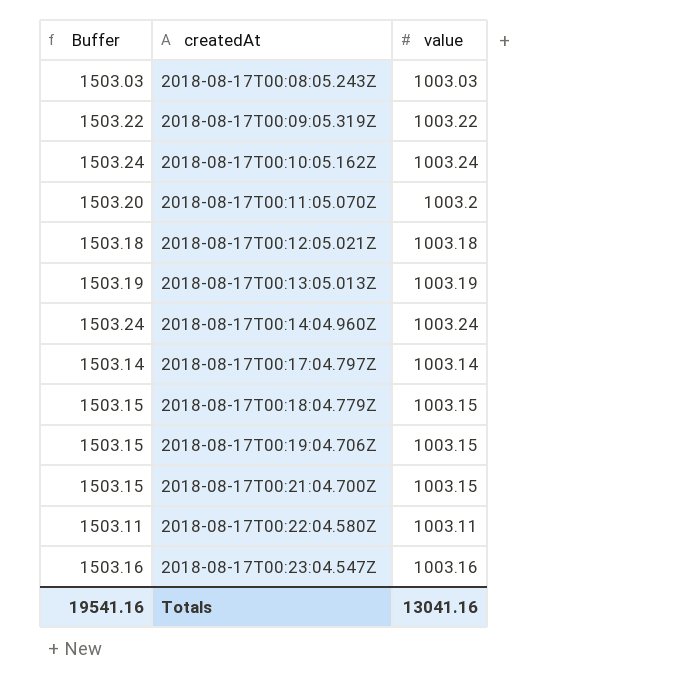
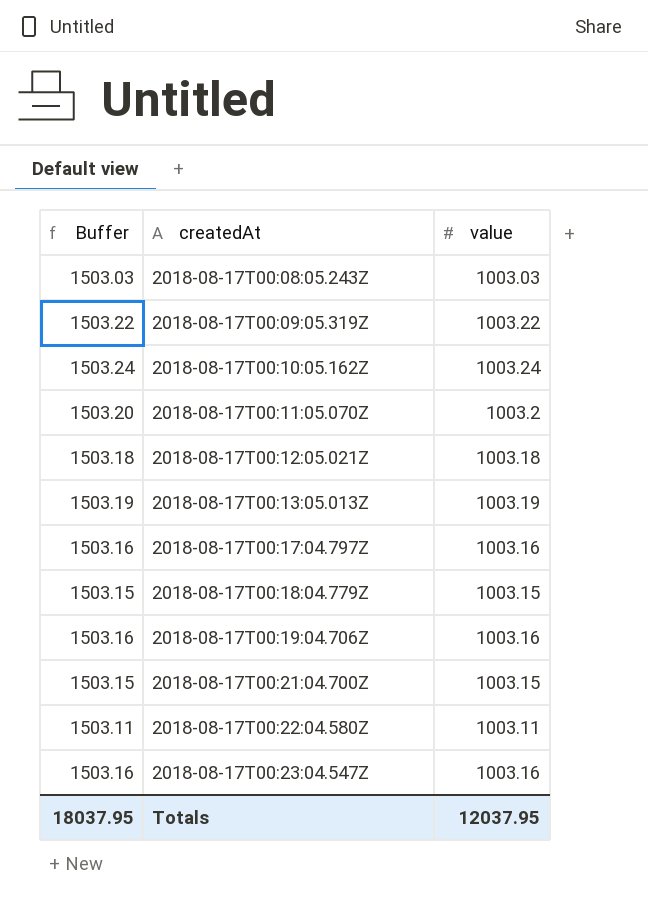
row 2018-08-17T00:14:04.960Z: 1503.24 | 1003.24 -> none
2018-08-17T00:17:04.797Z | Buffer: 1503.14 -> 1503.16
2018-08-17T00:17:04.797Z | value: 1003.14 -> 1003.16
2018-08-17T00:19:04.706Z | Buffer: 1503.15 -> 1503.16
2018-08-17T00:19:04.706Z | value: 1003.15 -> 1003.16
Totals | Buffer: 19541.16 -> 18037.95
Totals | value: 13041.16 -> 12037.95

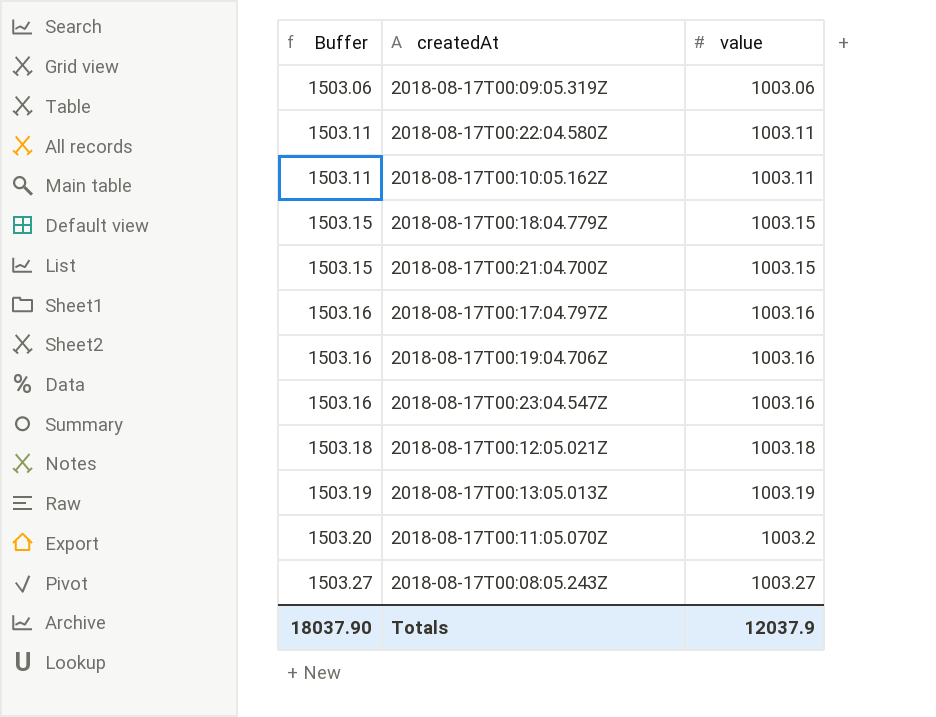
row order: createdAt ascending -> Buffer ascending
2018-08-17T00:09:05.319Z | Buffer: 1503.22 -> 1503.06
2018-08-17T00:09:05.319Z | value: 1003.22 -> 1003.06
2018-08-17T00:10:05.162Z | Buffer: 1503.24 -> 1503.11
2018-08-17T00:10:05.162Z | value: 1003.24 -> 1003.11
2018-08-17T00:08:05.243Z | Buffer: 1503.03 -> 1503.27
2018-08-17T00:08:05.243Z | value: 1003.03 -> 1003.27
Totals | Buffer: 18037.95 -> 18037.90
Totals | value: 12037.95 -> 12037.9

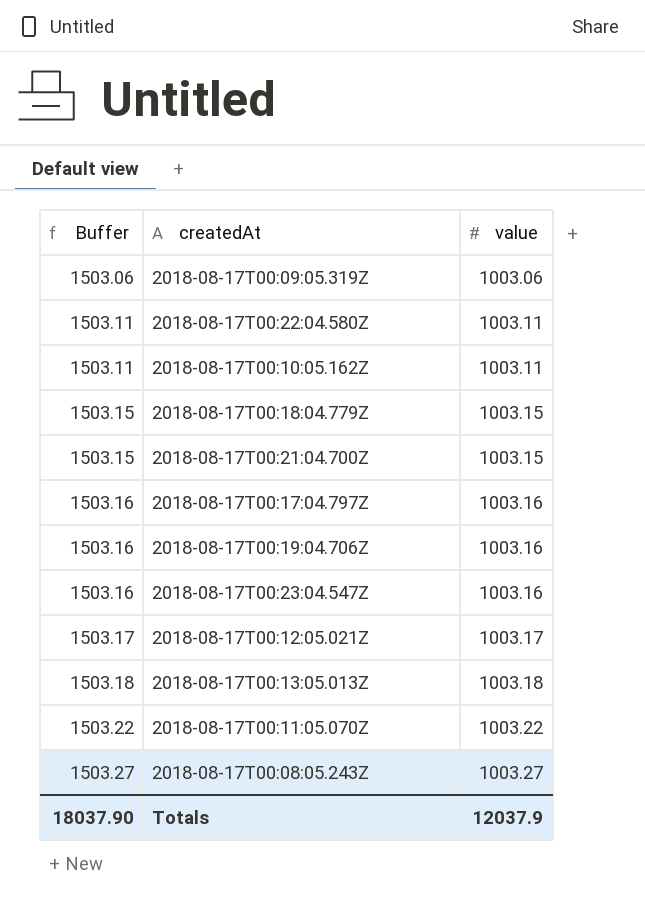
2018-08-17T00:12:05.021Z | Buffer: 1503.18 -> 1503.17
2018-08-17T00:12:05.021Z | value: 1003.18 -> 1003.17
2018-08-17T00:13:05.013Z | Buffer: 1503.19 -> 1503.18
2018-08-17T00:13:05.013Z | value: 1003.19 -> 1003.18
2018-08-17T00:11:05.070Z | Buffer: 1503.20 -> 1503.22
2018-08-17T00:11:05.070Z | value: 1003.2 -> 1003.22

